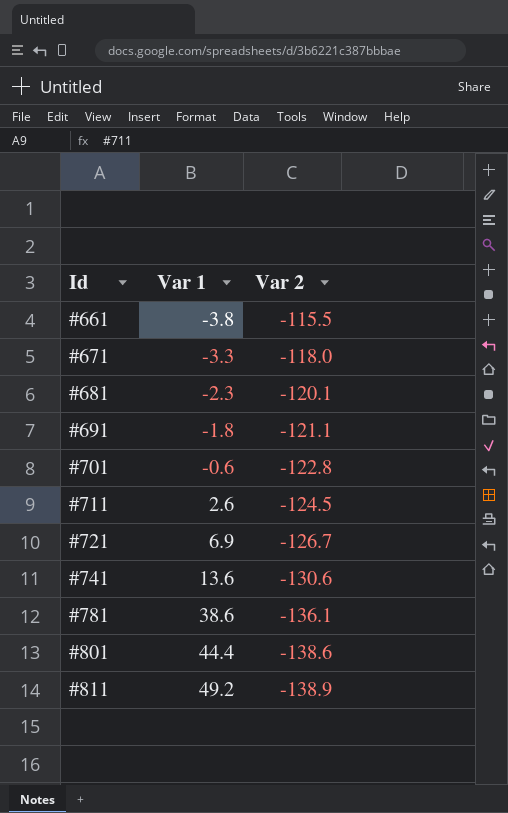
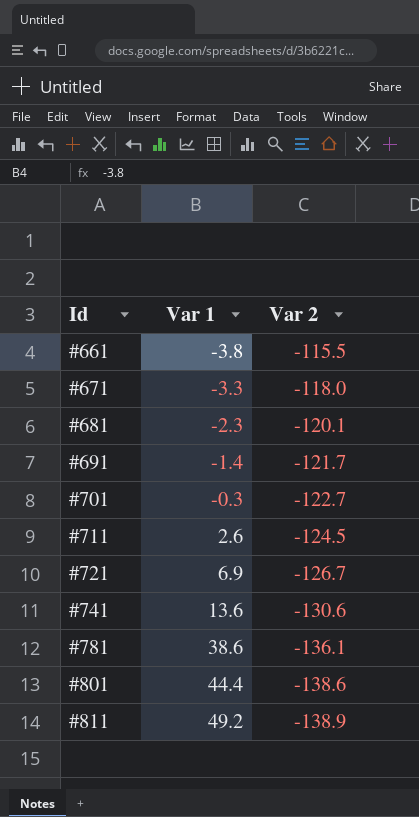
#691 | Var 1: -1.8 -> -1.4
#691 | Var 2: -121.1 -> -121.7
#701 | Var 1: -0.6 -> -0.3
#701 | Var 2: -122.8 -> -122.7

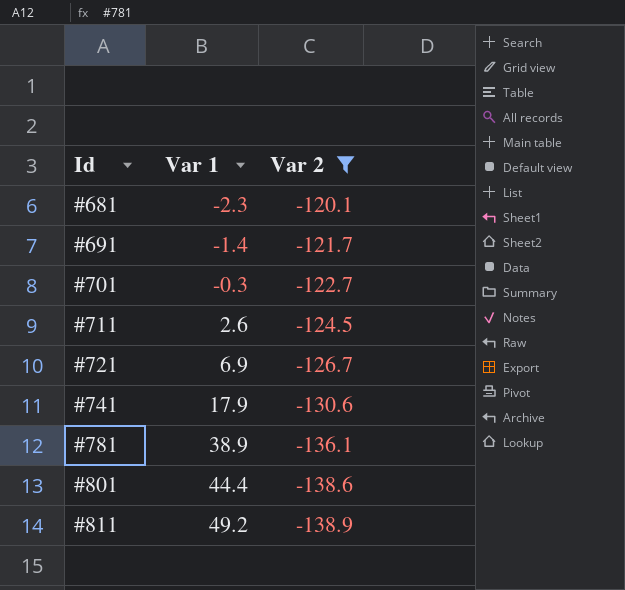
filter: none -> Var 2 <= -120.1
#741 | Var 1: 13.6 -> 17.9
#781 | Var 1: 38.6 -> 38.9

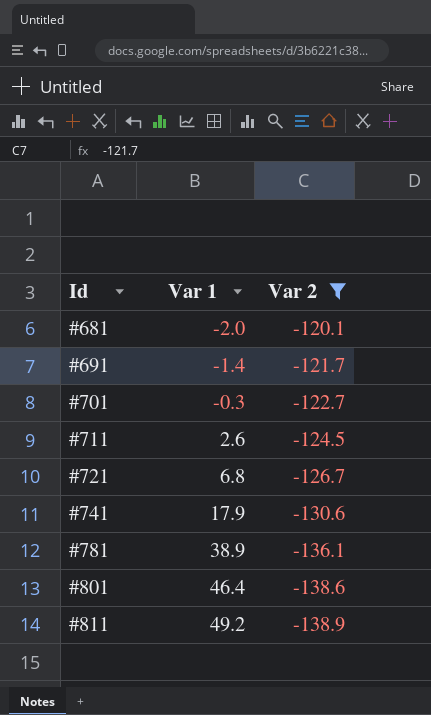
#681 | Var 1: -2.3 -> -2.0
#721 | Var 1: 6.9 -> 6.8
#801 | Var 1: 44.4 -> 46.4

